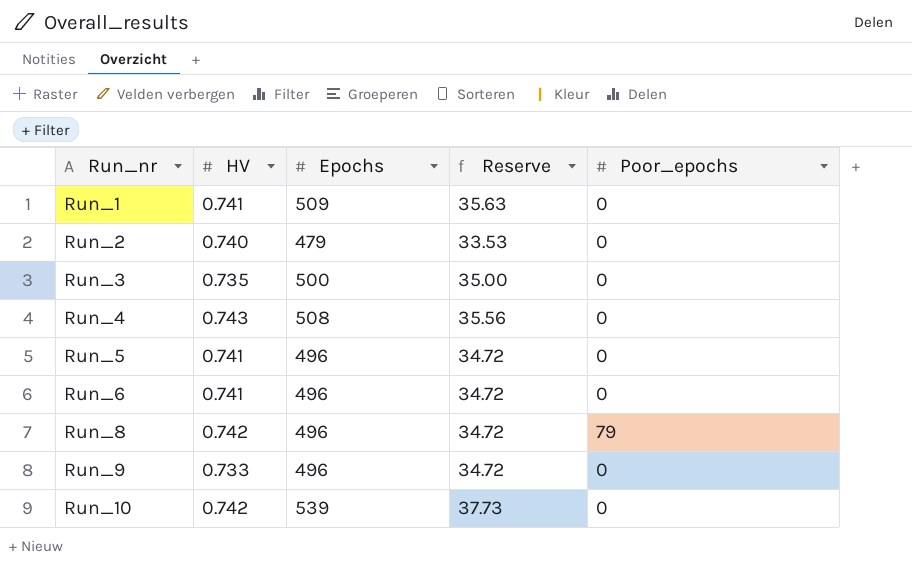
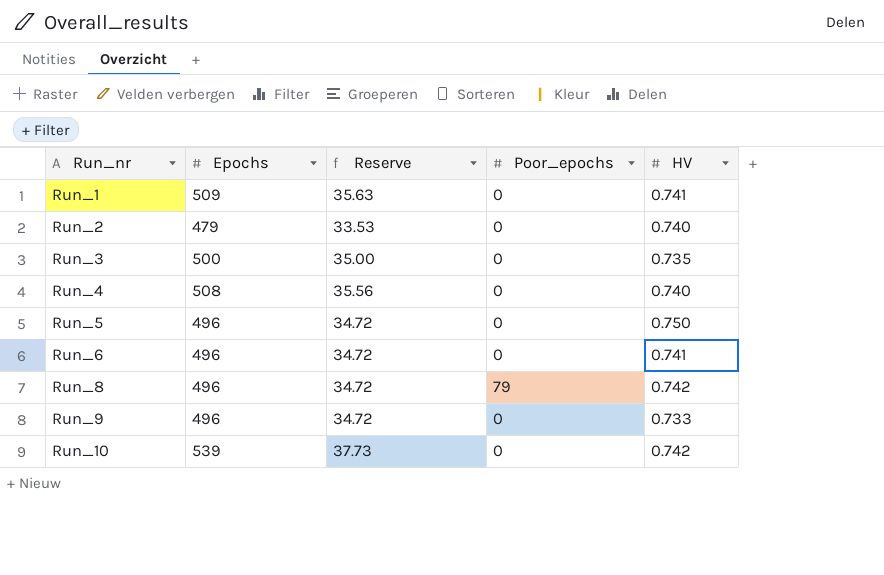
column HV | position: 2 -> 5
Run_4 | HV: 0.743 -> 0.740
Run_5 | HV: 0.741 -> 0.750

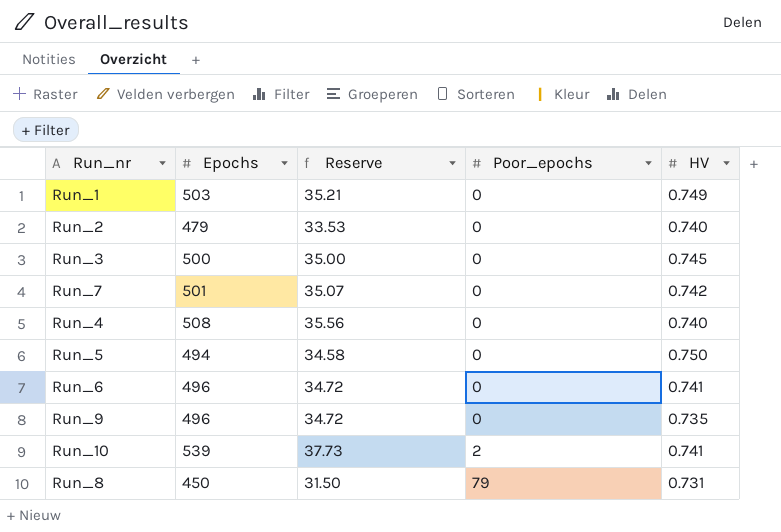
row order: Run_nr ascending -> Poor_epochs ascending
Run_1 | Epochs: 509 -> 503
Run_1 | Reserve: 35.63 -> 35.21
Run_1 | HV: 0.741 -> 0.749
Run_3 | HV: 0.735 -> 0.745
row Run_7: none -> 501 | 35.07 | 0 | 0.742
Run_5 | Epochs: 496 -> 494
Run_5 | Reserve: 34.72 -> 34.58
Run_9 | HV: 0.733 -> 0.735
Run_10 | Poor_epochs: 0 -> 2
Run_10 | HV: 0.742 -> 0.741
Run_8 | Epochs: 496 -> 450
Run_8 | Reserve: 34.72 -> 31.50
Run_8 | HV: 0.742 -> 0.731

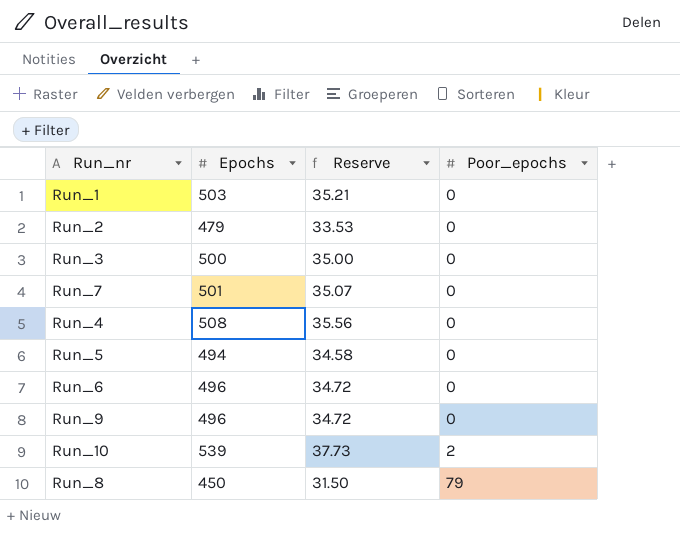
column HV | position: 5 -> none

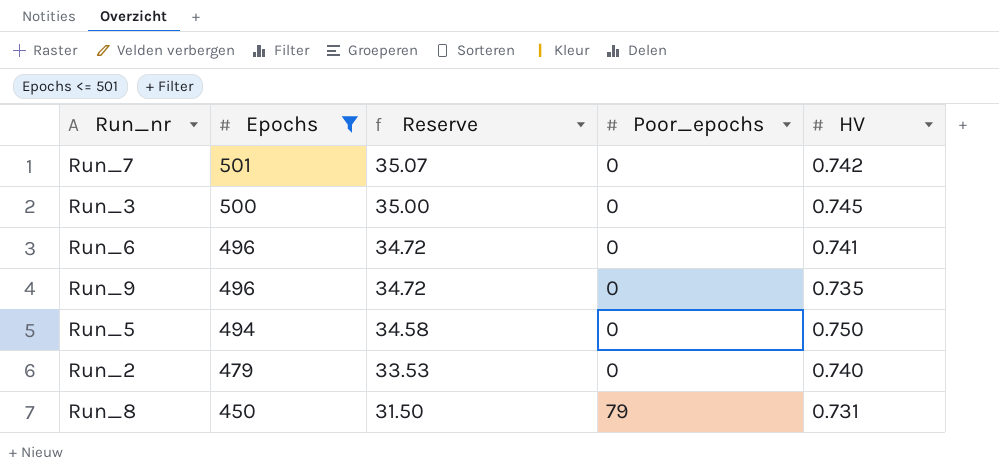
filter: none -> Epochs <= 501
row order: Poor_epochs ascending -> Epochs descending
column HV | position: none -> 5

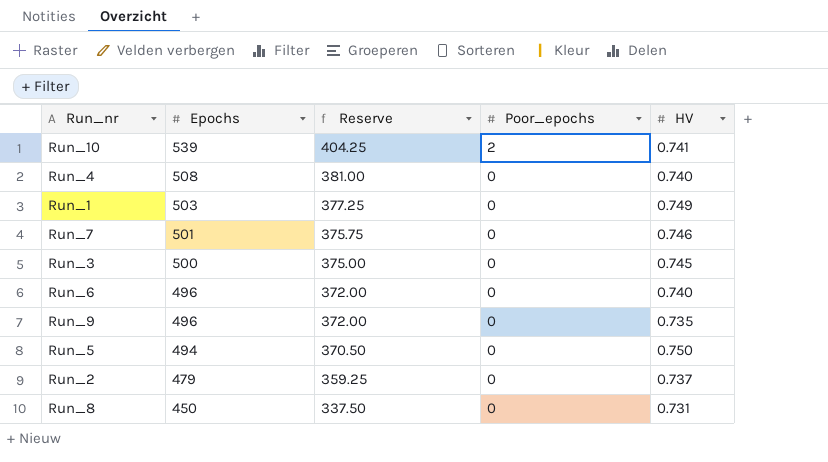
filter: Epochs <= 501 -> none
column Reserve | formula: [Epochs] * 0.07 -> [Epochs] * 0.75
Run_7 | HV: 0.742 -> 0.746
Run_6 | HV: 0.741 -> 0.740
Run_2 | HV: 0.740 -> 0.737
Run_8 | Poor_epochs: 79 -> 0

